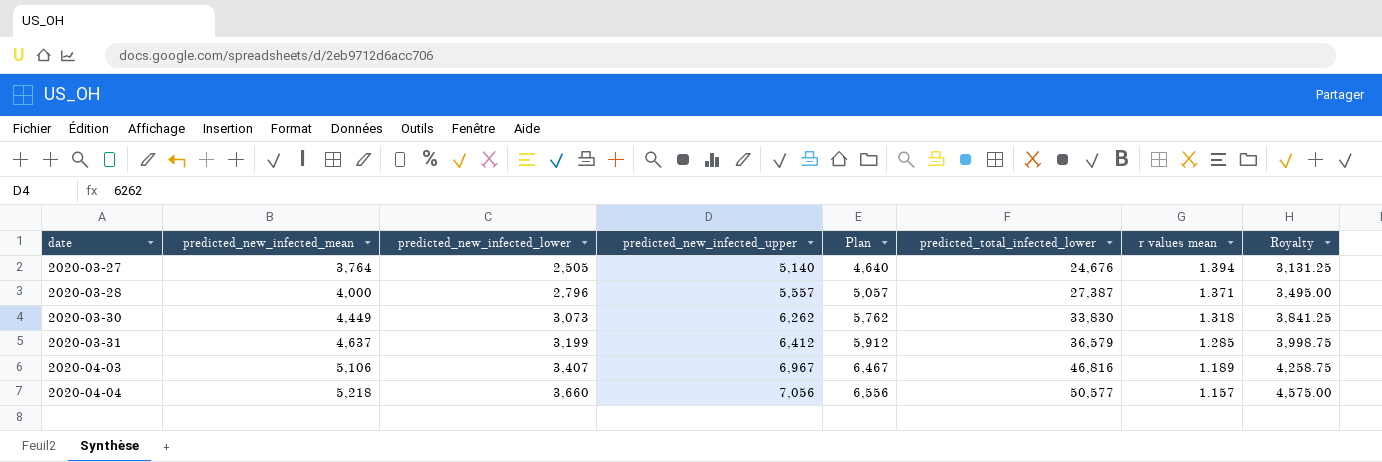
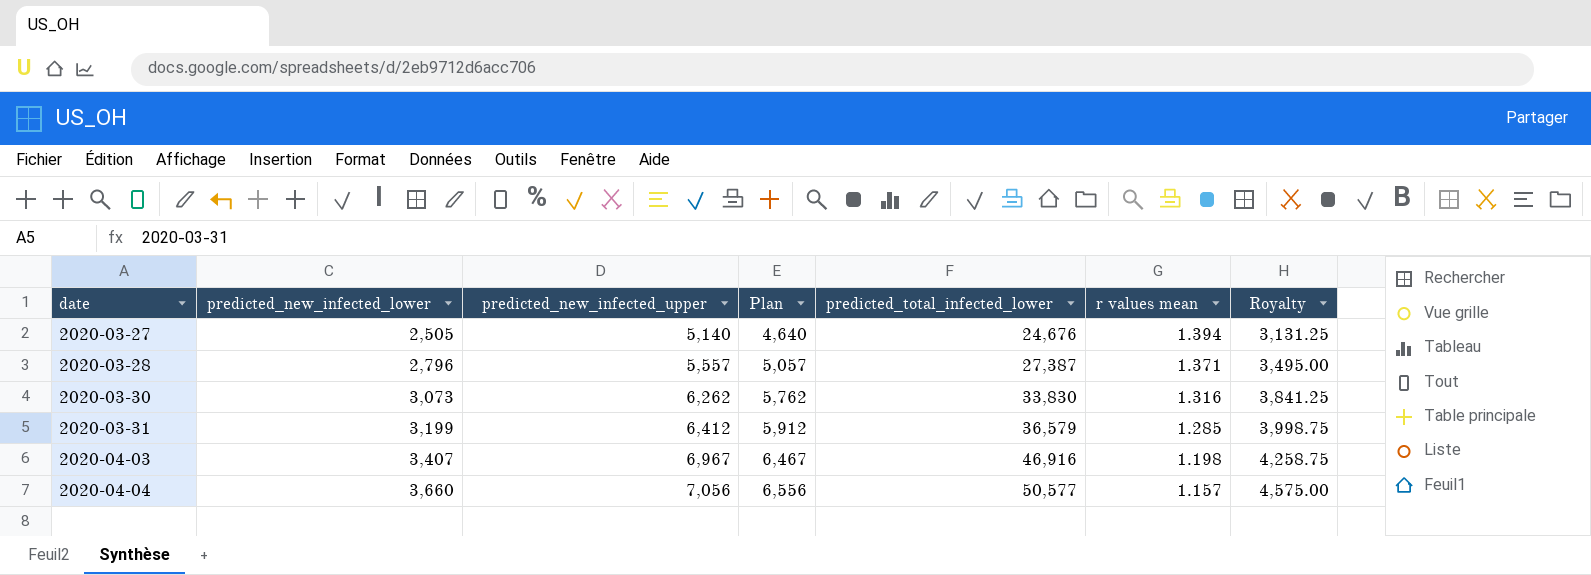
column predicted_new_infected_mean | position: 2 -> none
2020-03-30 | r values mean: 1.318 -> 1.316
2020-04-03 | predicted_total_infected_lower: 46,816 -> 46,916
2020-04-03 | r values mean: 1.189 -> 1.198

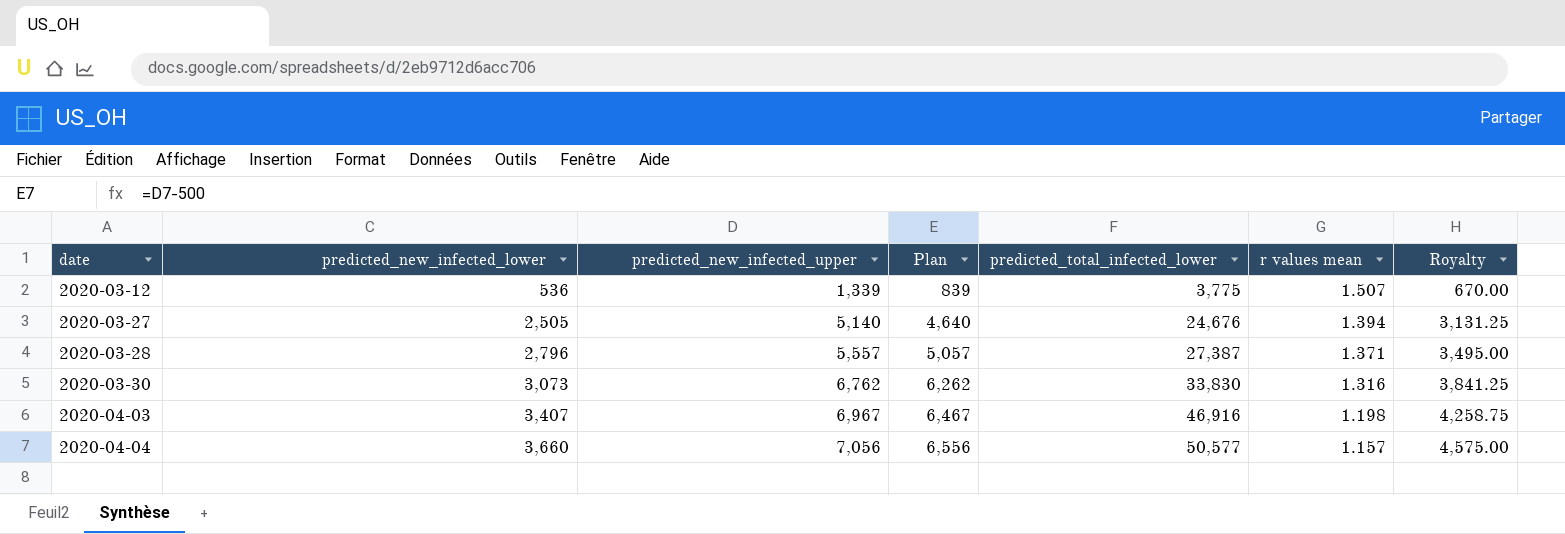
row 2020-03-31: 3,199 | 6,412 | 5,912 | 36,579 | 1.285 | 3,998.75 -> none
row 2020-03-12: none -> 536 | 1,339 | 839 | 3,775 | 1.507 | 670.00
2020-03-30 | predicted_new_infected_upper: 6,262 -> 6,762
2020-03-30 | Plan: 5,762 -> 6,262

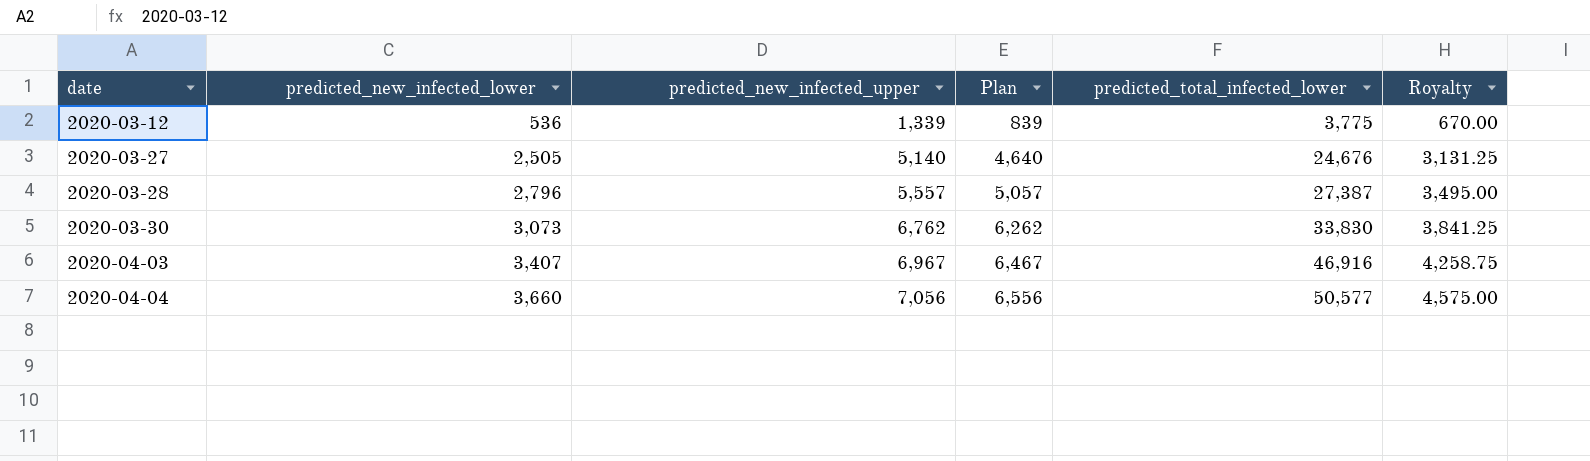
column r values mean | position: 6 -> none

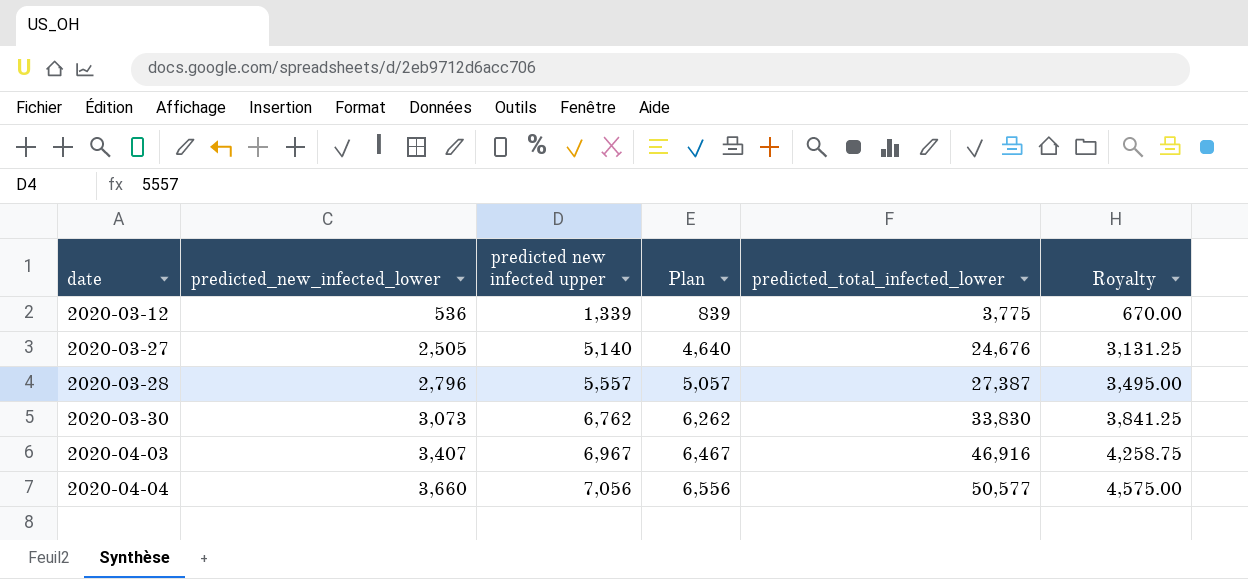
column name: predicted_new_infected_upper -> predicted new infected upper

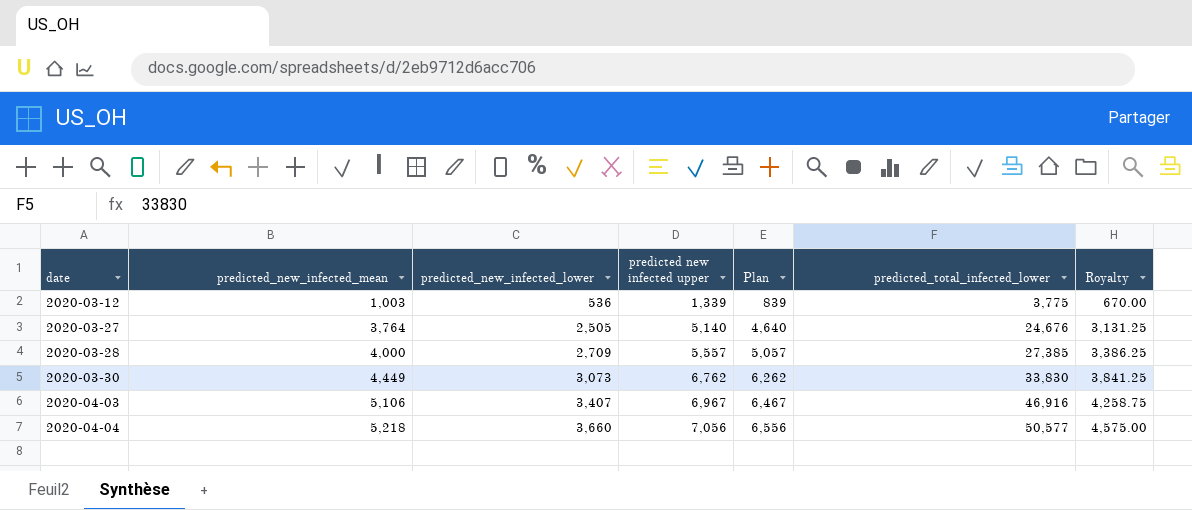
column predicted_new_infected_mean | position: none -> 2
2020-03-28 | predicted_new_infected_lower: 2,796 -> 2,709
2020-03-28 | predicted_total_infected_lower: 27,387 -> 27,385
2020-03-28 | Royalty: 3,495.00 -> 3,386.25

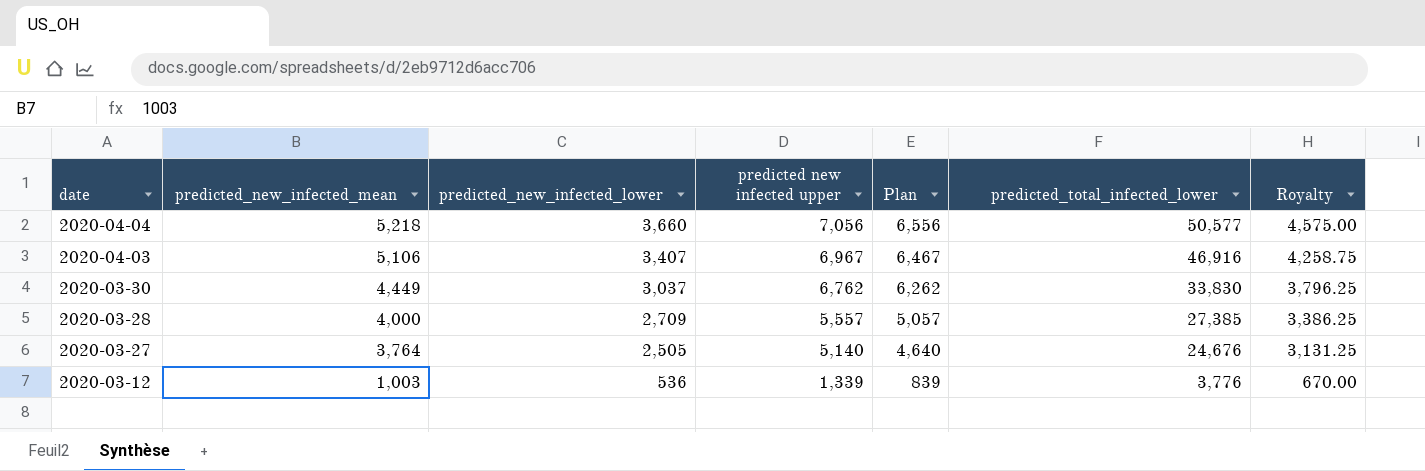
row order: date ascending -> date descending
2020-03-30 | predicted_new_infected_lower: 3,073 -> 3,037
2020-03-30 | Royalty: 3,841.25 -> 3,796.25
2020-03-12 | predicted_total_infected_lower: 3,775 -> 3,776

